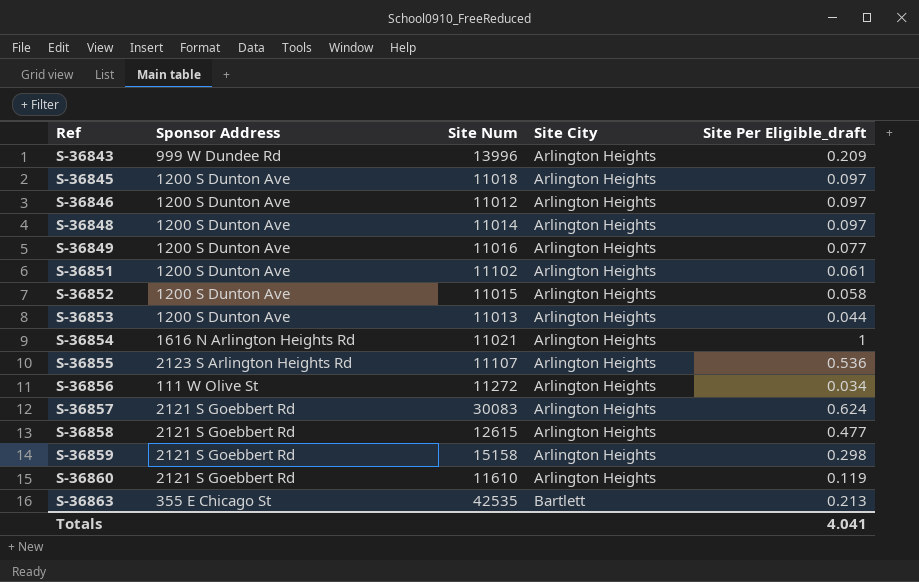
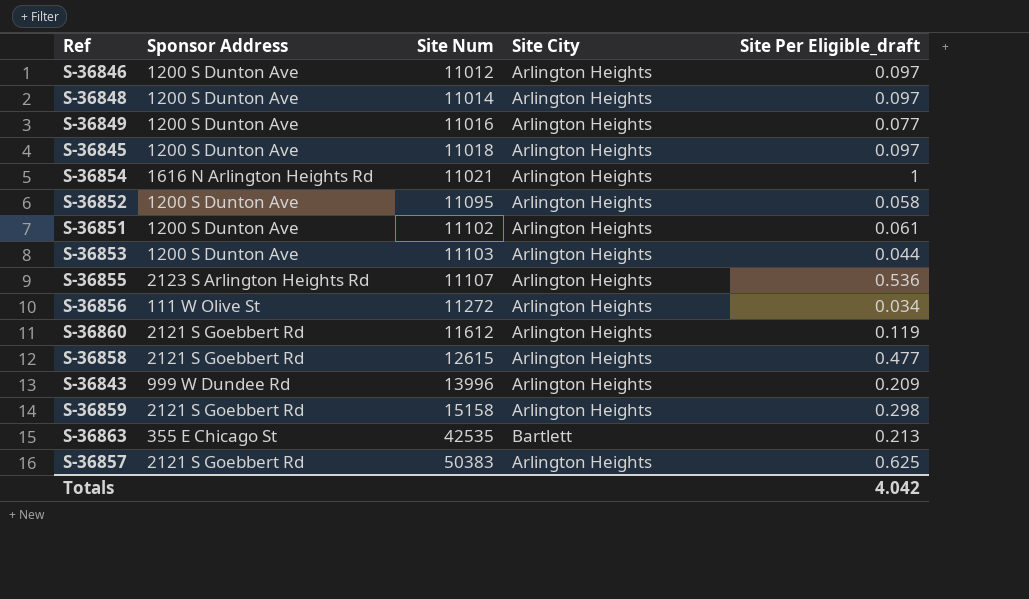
row order: Ref ascending -> Site Num ascending
S-36852 | Site Num: 11015 -> 11095
S-36853 | Site Num: 11013 -> 11103
S-36860 | Site Num: 11610 -> 11612
S-36857 | Site Num: 30083 -> 50383
S-36857 | Site Per Eligible_draft: 0.624 -> 0.625
Totals | Site Per Eligible_draft: 4.041 -> 4.042

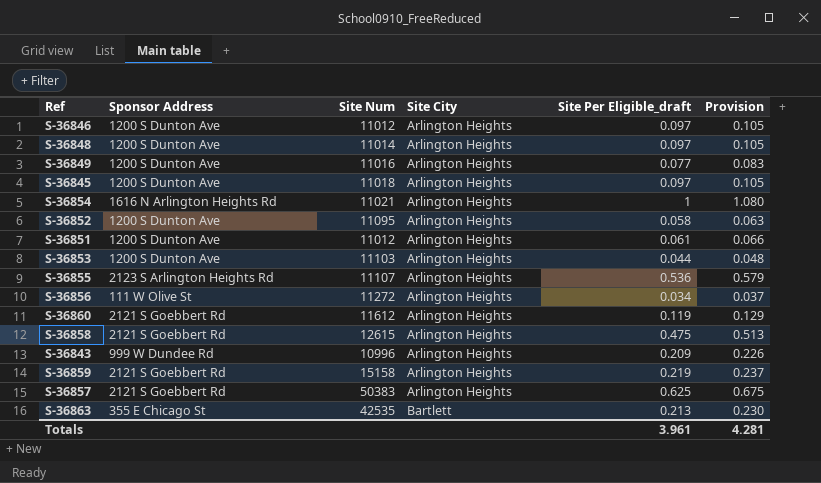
row order: Site Num ascending -> Site City ascending
column Provision | formula: none -> [Site Per Eligible_draft] * 1.08
S-36851 | Site Num: 11102 -> 11012
S-36858 | Site Per Eligible_draft: 0.477 -> 0.475
S-36843 | Site Num: 13996 -> 10996
S-36859 | Site Per Eligible_draft: 0.298 -> 0.219
Totals | Site Per Eligible_draft: 4.042 -> 3.961

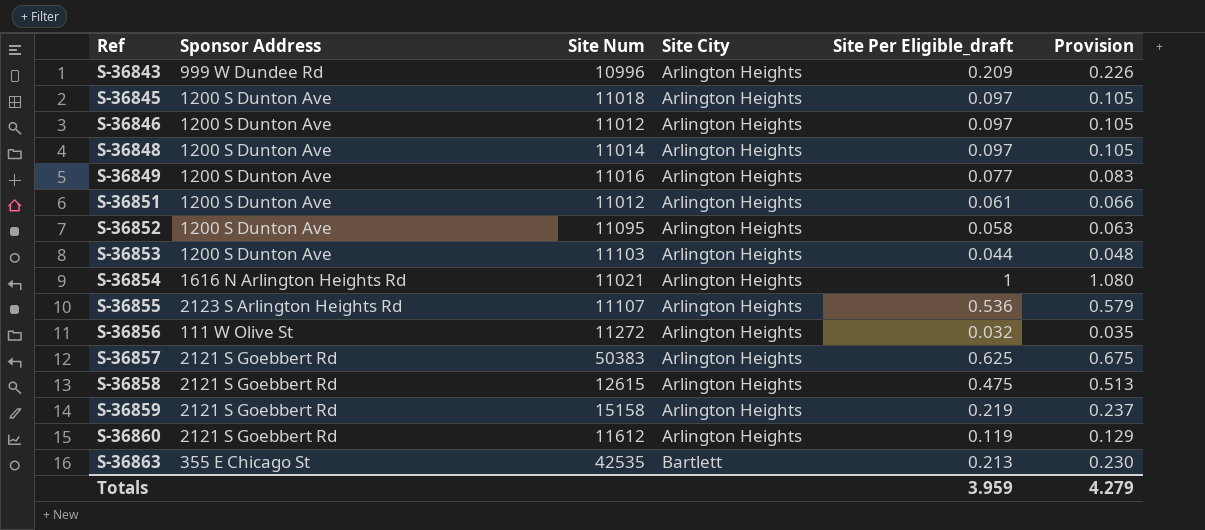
row order: Site City ascending -> Ref ascending
S-36856 | Site Per Eligible_draft: 0.034 -> 0.032
S-36856 | Provision: 0.037 -> 0.035
Totals | Site Per Eligible_draft: 3.961 -> 3.959
Totals | Provision: 4.281 -> 4.279

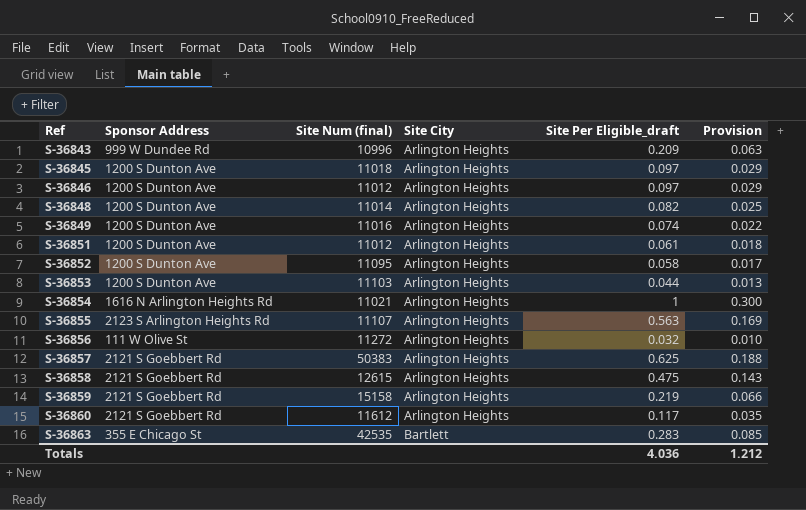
column name: Site Num -> Site Num (final)
column Provision | formula: [Site Per Eligible_draft] * 1.08 -> [Site Per Eligible_draft] * 0.3
S-36848 | Site Per Eligible_draft: 0.097 -> 0.082
S-36849 | Site Per Eligible_draft: 0.077 -> 0.074
S-36855 | Site Per Eligible_draft: 0.536 -> 0.563
S-36860 | Site Per Eligible_draft: 0.119 -> 0.117
S-36863 | Site Per Eligible_draft: 0.213 -> 0.283
Totals | Site Per Eligible_draft: 3.959 -> 4.036
Totals | Provision: 4.279 -> 1.212

